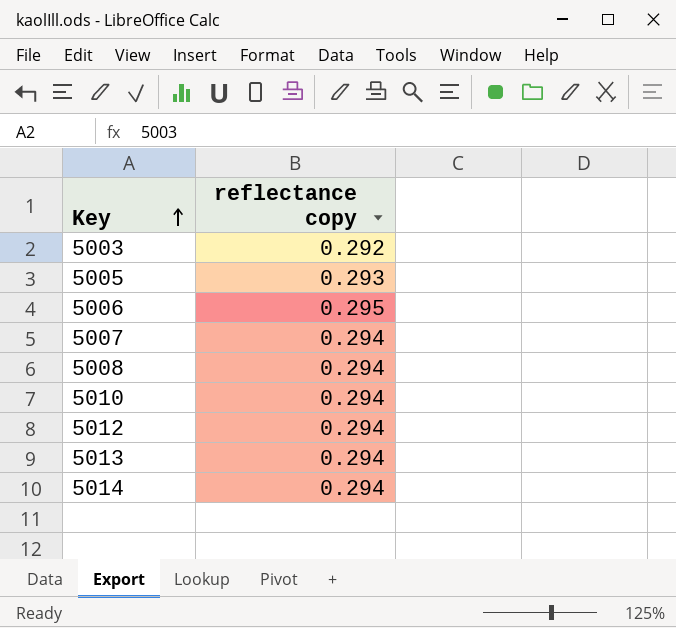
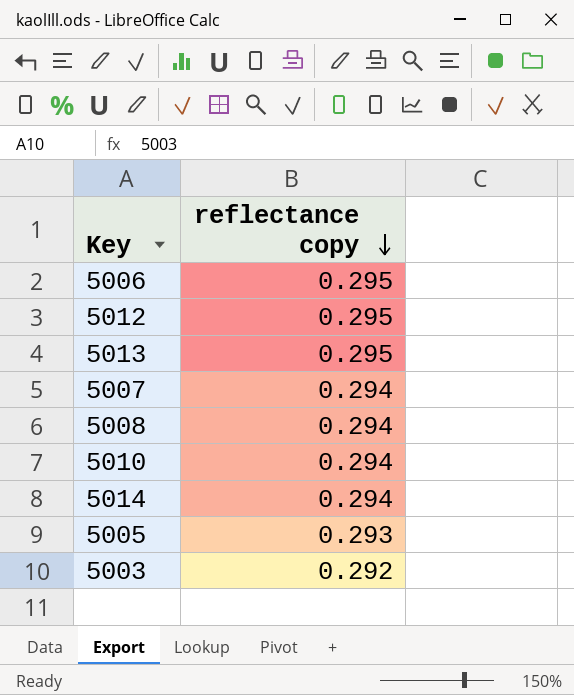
row order: Key ascending -> reflectance copy descending
5012 | reflectance copy: 0.294 -> 0.295
5013 | reflectance copy: 0.294 -> 0.295

